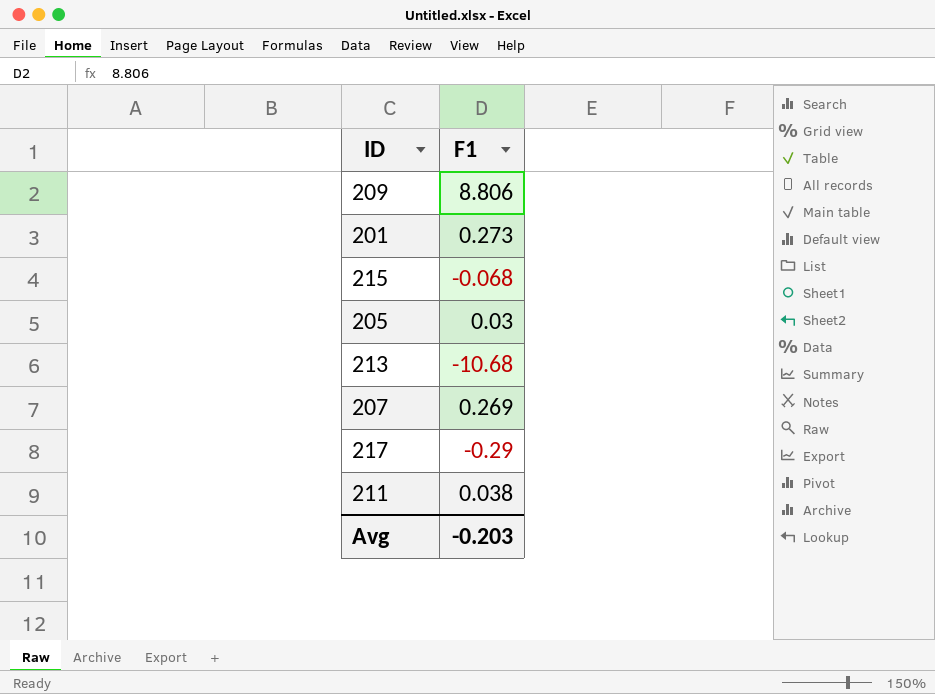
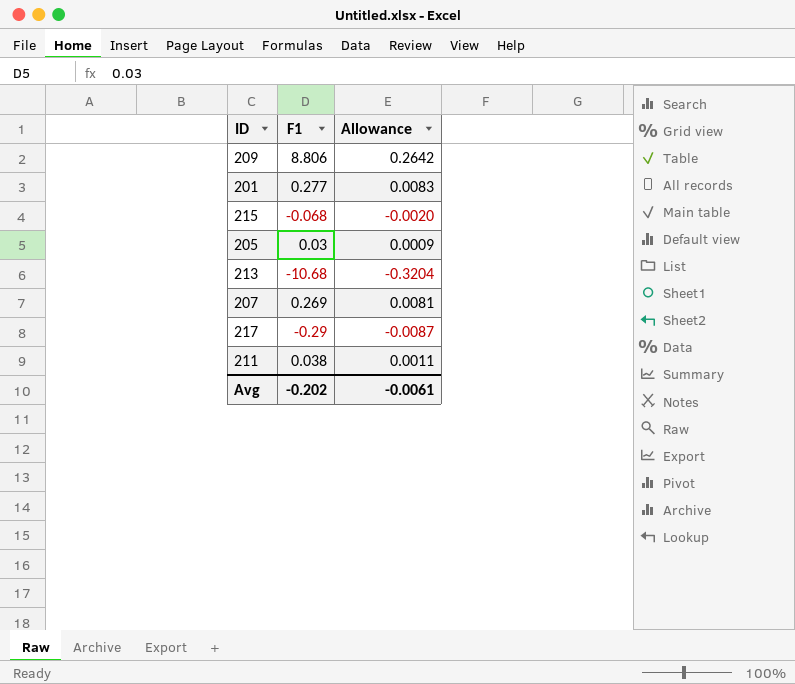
column Allowance | formula: none -> [F1] * 0.03
201 | F1: 0.273 -> 0.277
Avg | F1: -0.203 -> -0.202

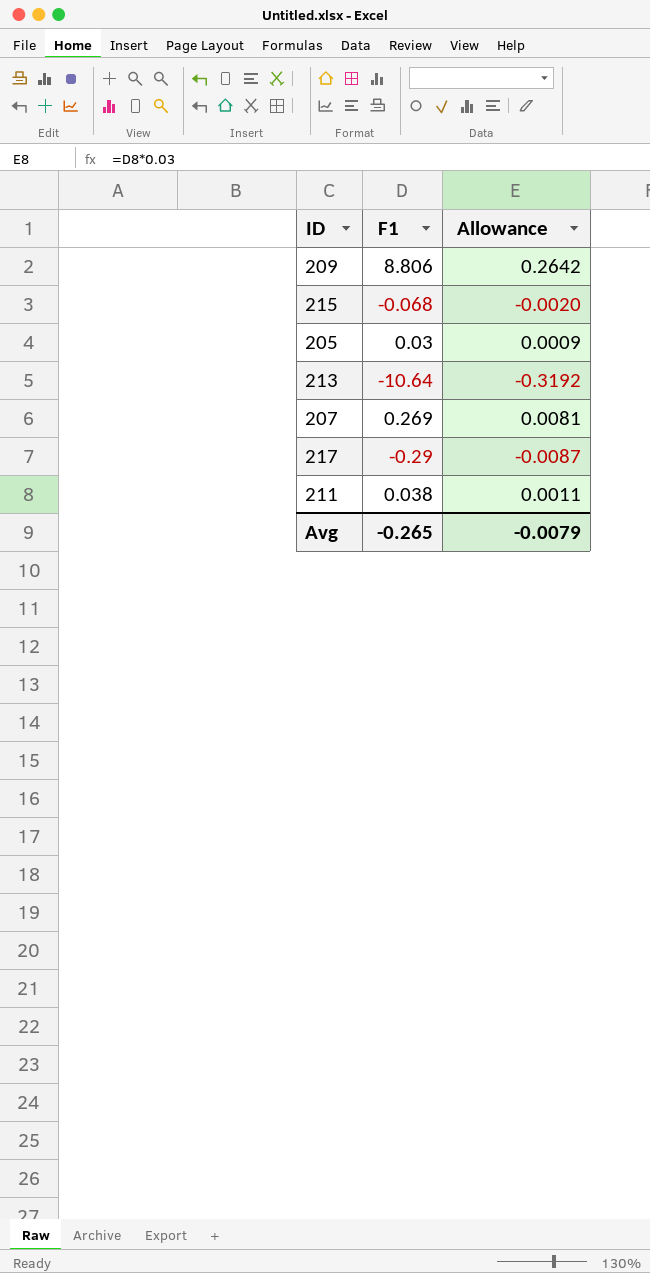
row 201: 0.277 | 0.0083 -> none
213 | F1: -10.68 -> -10.64
213 | Allowance: -0.3204 -> -0.3192
Avg | F1: -0.202 -> -0.265
Avg | Allowance: -0.0061 -> -0.0079

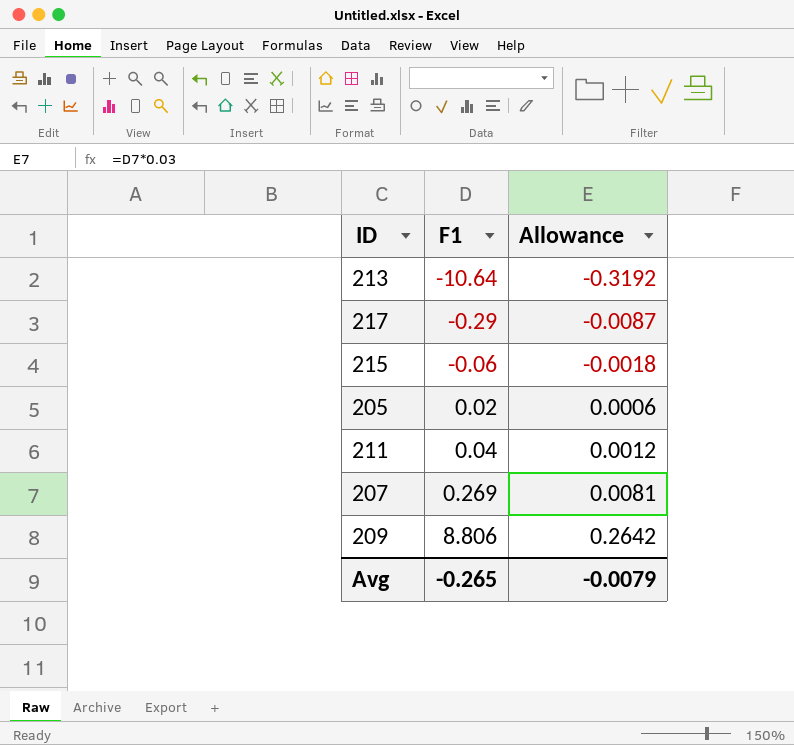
row order: none -> F1 ascending
215 | F1: -0.068 -> -0.06
215 | Allowance: -0.0020 -> -0.0018
205 | F1: 0.03 -> 0.02
205 | Allowance: 0.0009 -> 0.0006
211 | F1: 0.038 -> 0.04
211 | Allowance: 0.0011 -> 0.0012

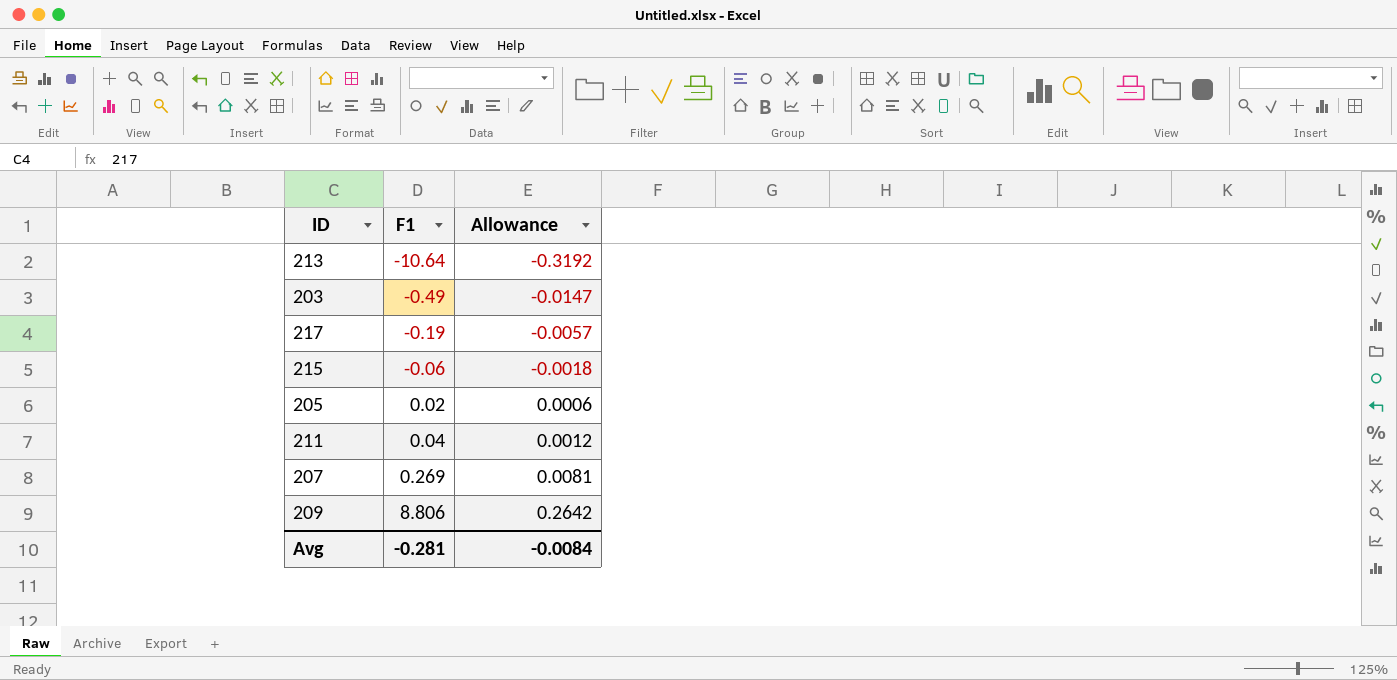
row 203: none -> -0.49 | -0.0147
217 | F1: -0.29 -> -0.19
217 | Allowance: -0.0087 -> -0.0057
Avg | F1: -0.265 -> -0.281
Avg | Allowance: -0.0079 -> -0.0084

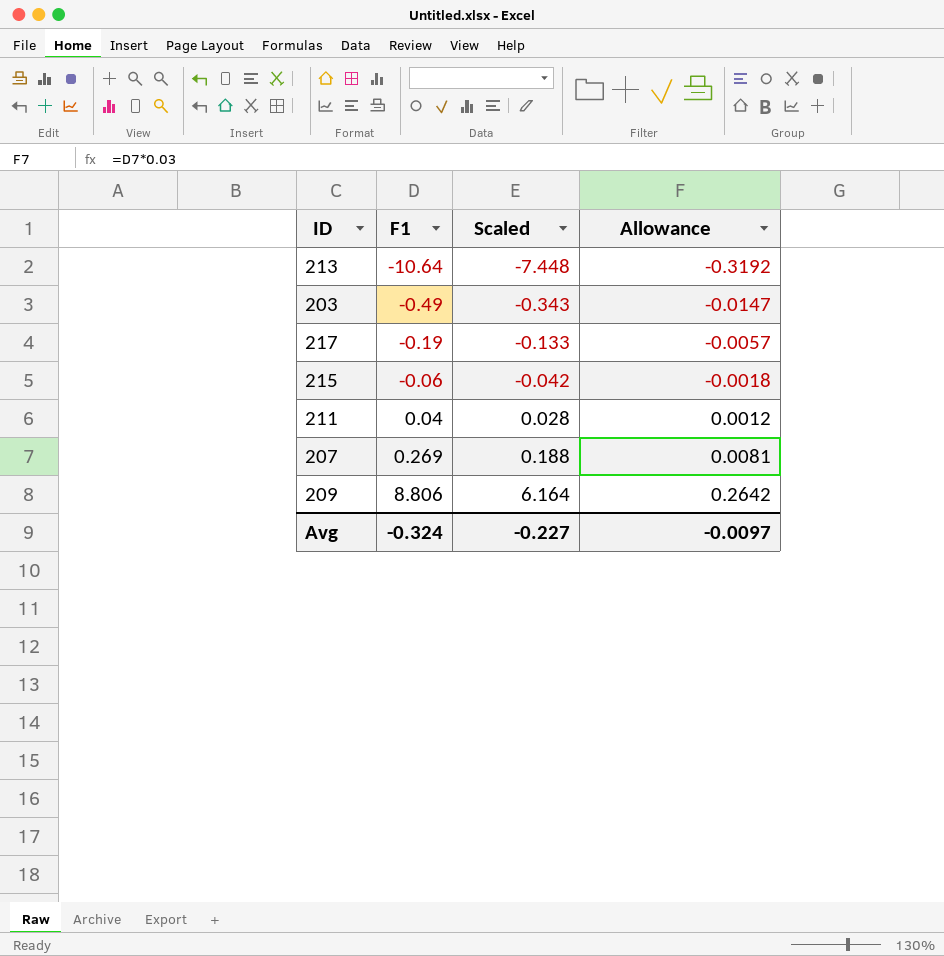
column Scaled | formula: none -> [F1] * 0.7
row 205: 0.02 | 0.0006 -> none
Avg | F1: -0.281 -> -0.324
Avg | Allowance: -0.0084 -> -0.0097

